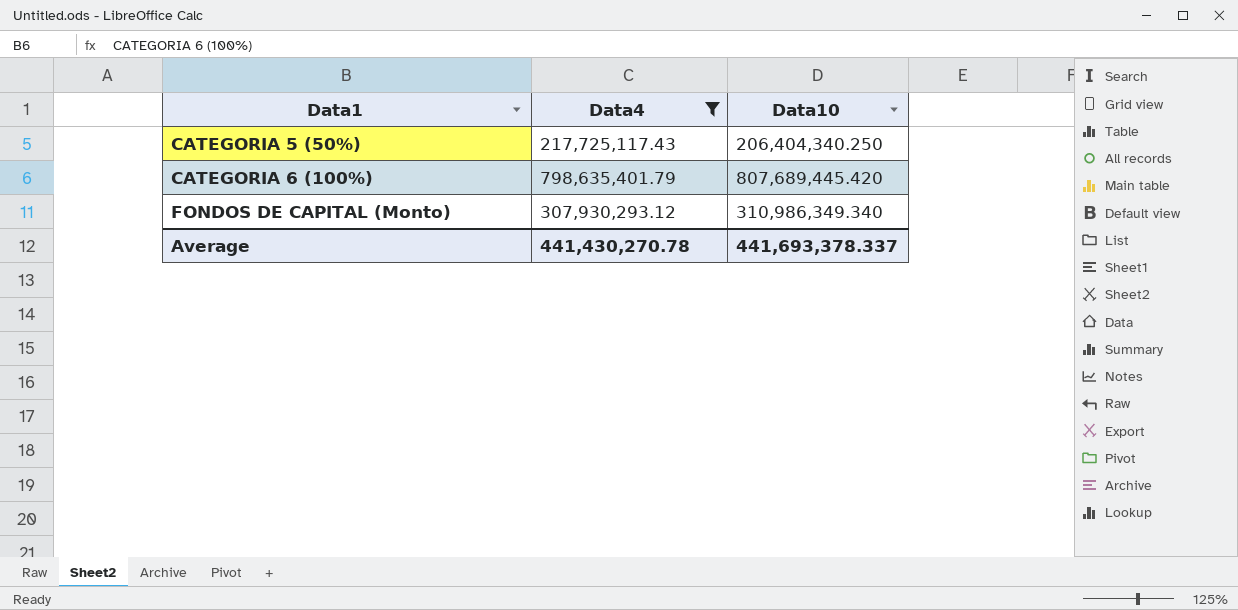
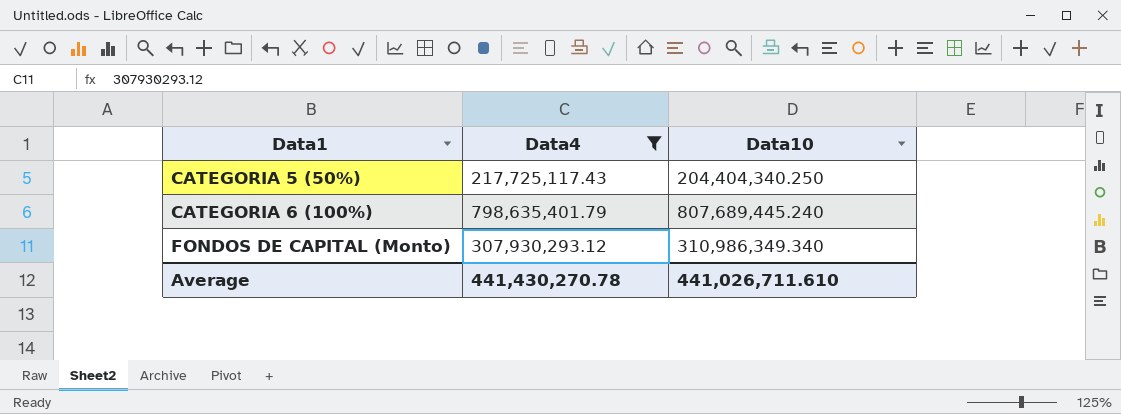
CATEGORIA 5 (50%) | Data10: 206,404,340.250 -> 204,404,340.250
CATEGORIA 6 (100%) | Data10: 807,689,445.420 -> 807,689,445.240
Average | Data10: 441,693,378.337 -> 441,026,711.610

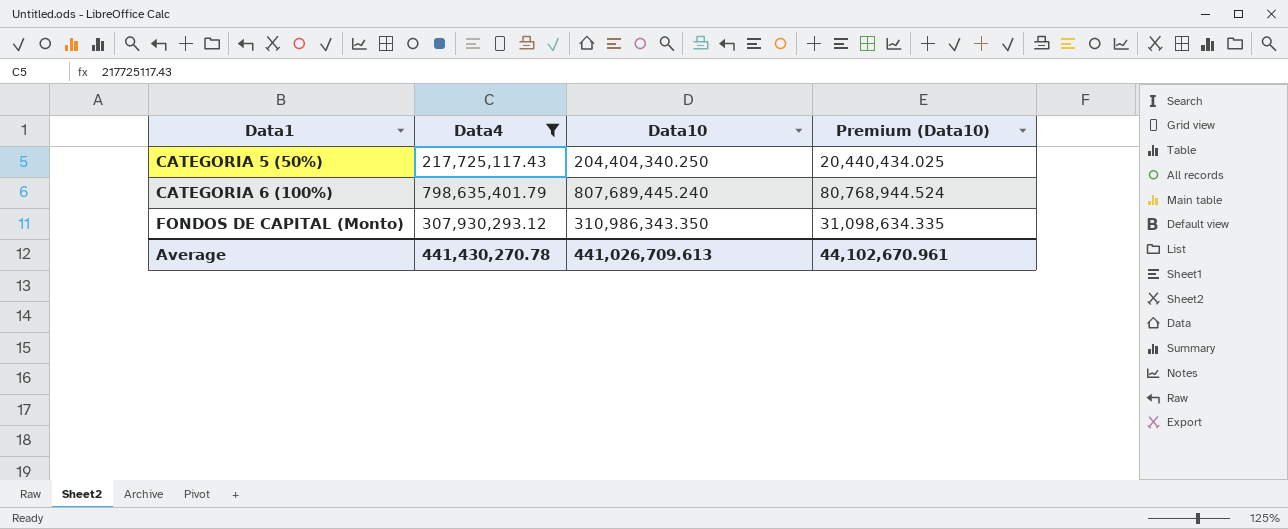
column Premium (Data10) | formula: none -> [Data10] * 0.1
FONDOS DE CAPITAL (Monto) | Data10: 310,986,349.340 -> 310,986,343.350
Average | Data10: 441,026,711.610 -> 441,026,709.613

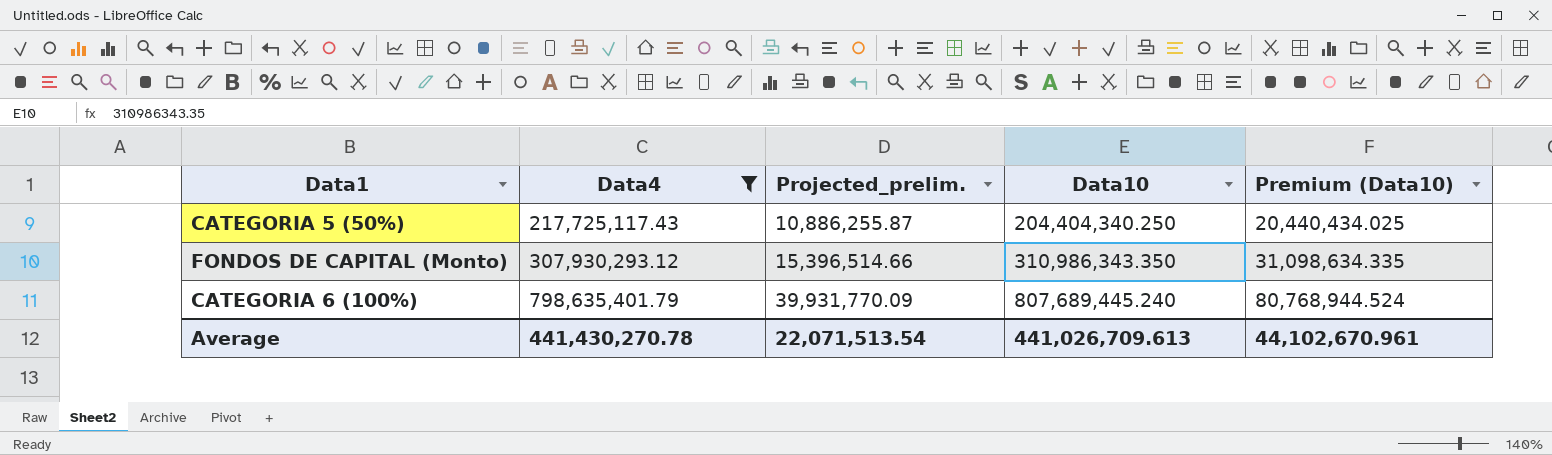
row order: Data1 ascending -> Data4 ascending
column Projected_prelim. | formula: none -> [Data4] * 0.05

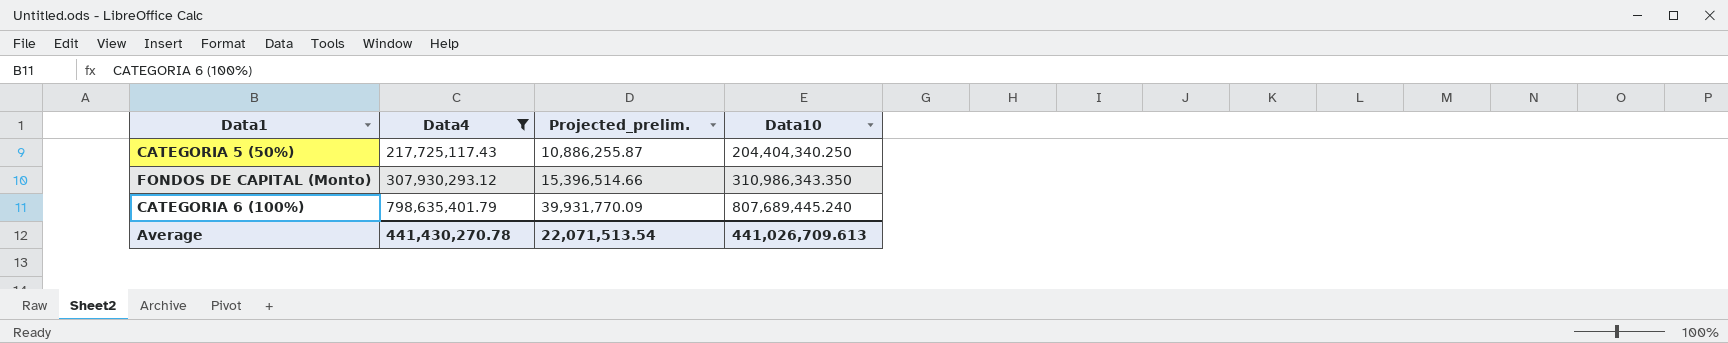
column Premium (Data10) | formula: [Data10] * 0.1 -> none

